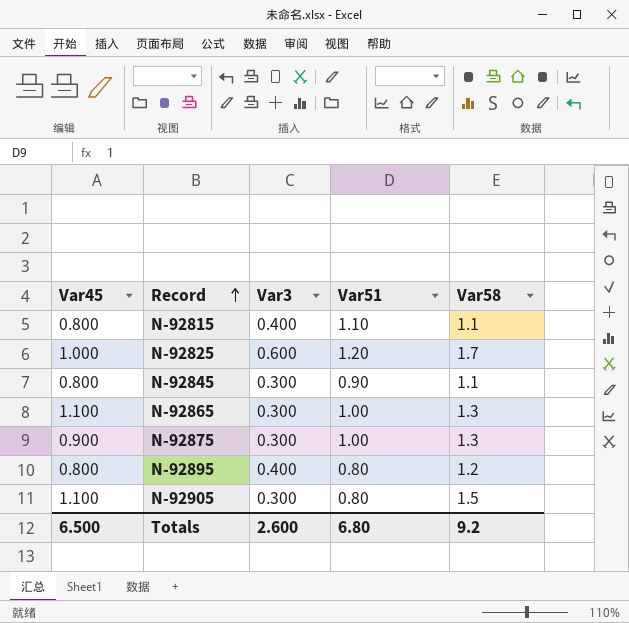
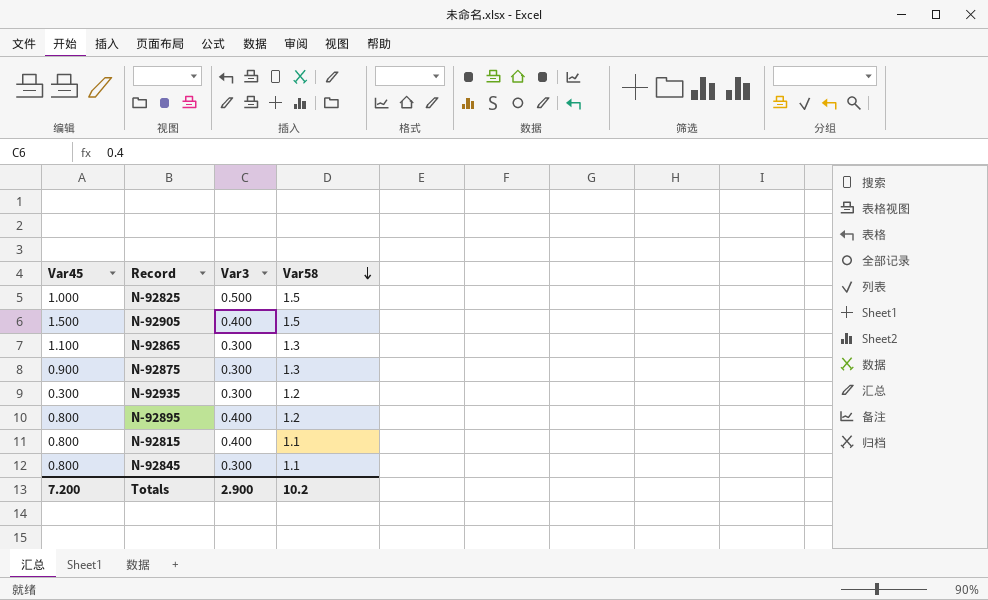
row order: Record ascending -> Var58 descending
column Var51 | position: 4 -> none
N-92825 | Var3: 0.600 -> 0.500
N-92825 | Var58: 1.7 -> 1.5
N-92905 | Var45: 1.100 -> 1.500
N-92905 | Var3: 0.300 -> 0.400
row N-92935: none -> 0.300 | 0.300 | 1.2
Totals | Var45: 6.500 -> 7.200
Totals | Var3: 2.600 -> 2.900
Totals | Var58: 9.2 -> 10.2

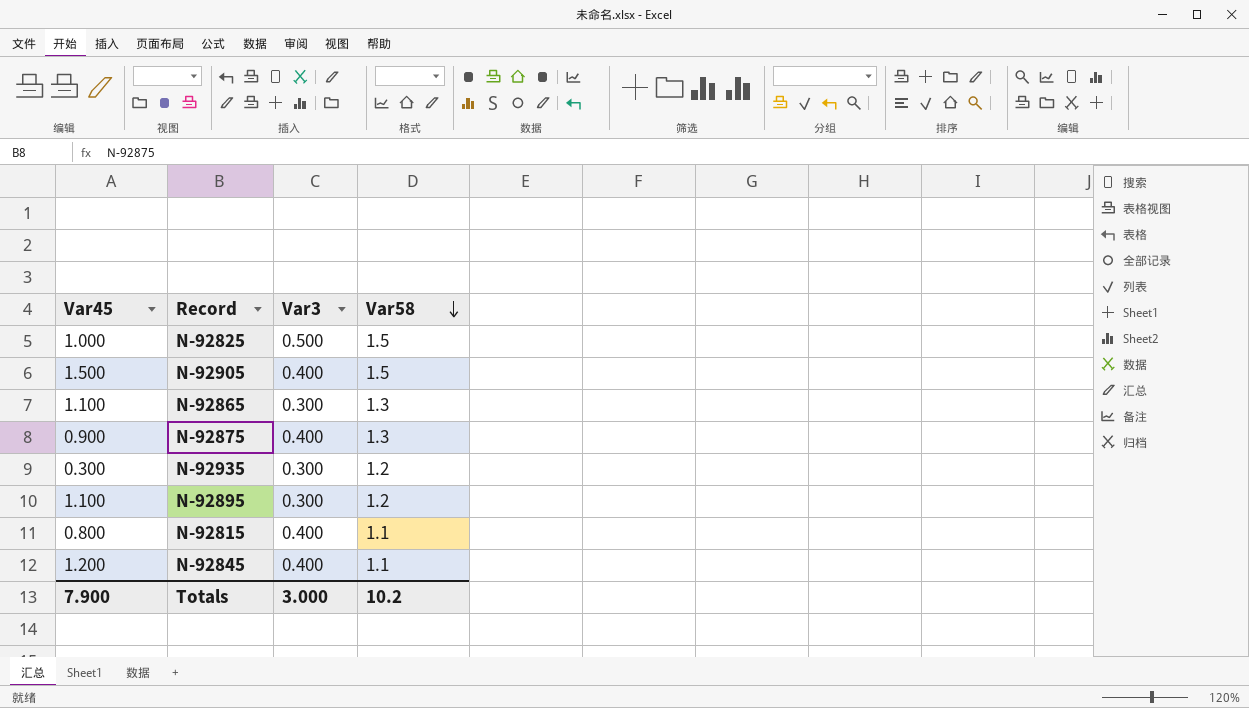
N-92875 | Var3: 0.300 -> 0.400
N-92895 | Var45: 0.800 -> 1.100
N-92895 | Var3: 0.400 -> 0.300
N-92845 | Var45: 0.800 -> 1.200
N-92845 | Var3: 0.300 -> 0.400
Totals | Var45: 7.200 -> 7.900
Totals | Var3: 2.900 -> 3.000

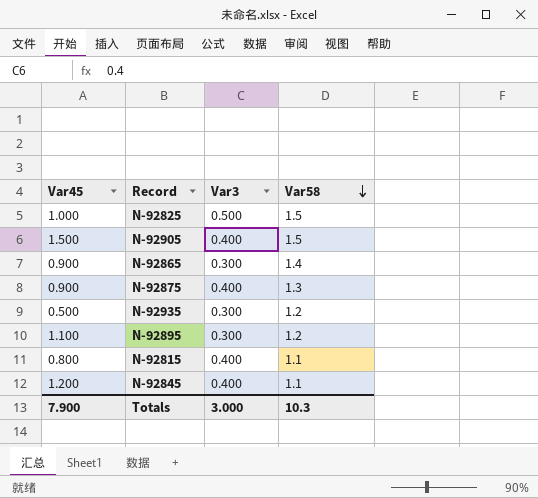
N-92865 | Var45: 1.100 -> 0.900
N-92865 | Var58: 1.3 -> 1.4
N-92935 | Var45: 0.300 -> 0.500
Totals | Var58: 10.2 -> 10.3

